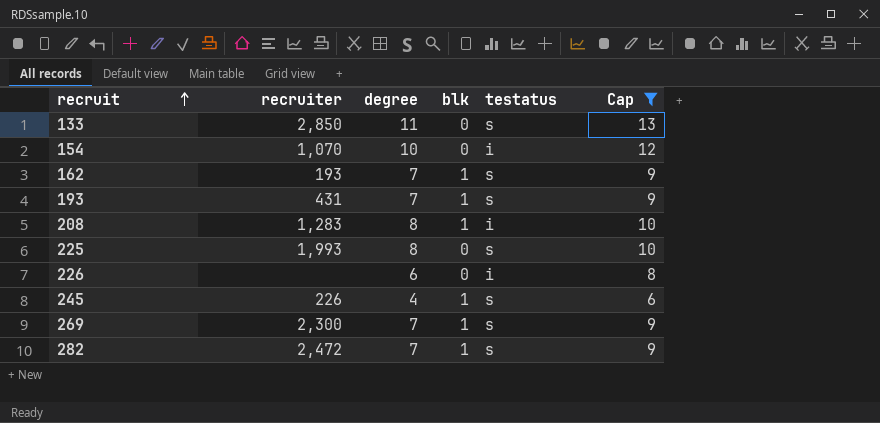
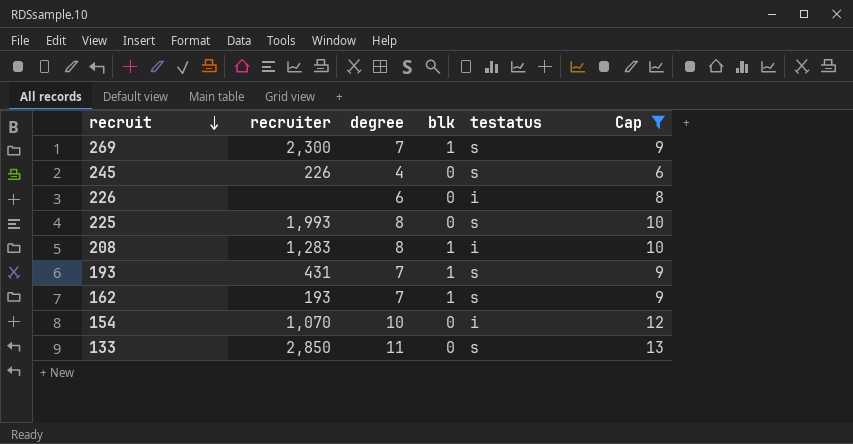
row order: recruit ascending -> recruit descending
row 282: 2,472 | 7 | 1 | s | 9 -> none
245 | blk: 1 -> 0

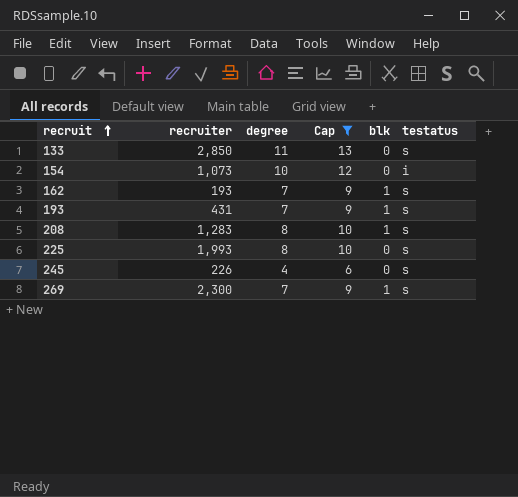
row order: recruit descending -> recruit ascending
column Cap | position: 6 -> 4
row 226: none | 6 | 0 | i | 8 -> none
154 | recruiter: 1,070 -> 1,073
208 | testatus: i -> s

